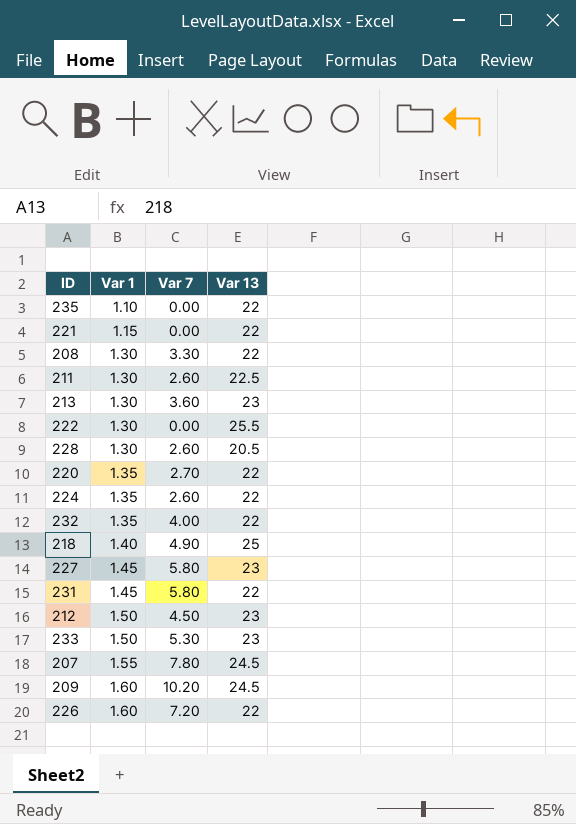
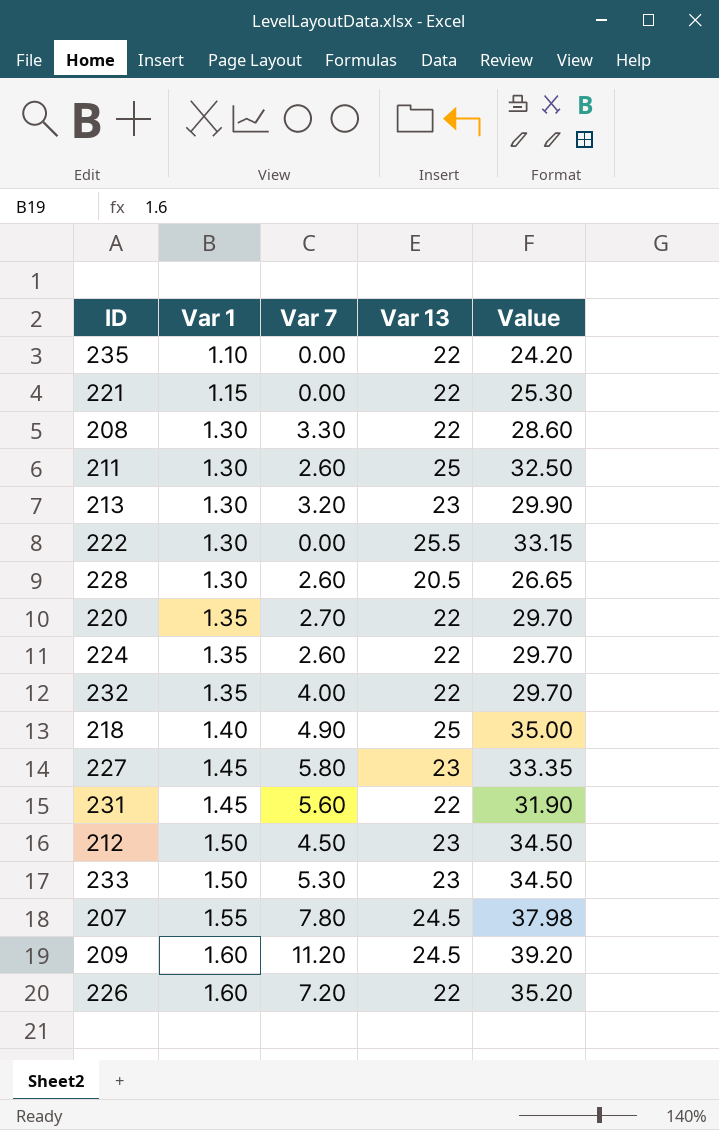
column Value | formula: none -> [Var 1] * [Var 13]
211 | Var 13: 22.5 -> 25
213 | Var 7: 3.60 -> 3.20
231 | Var 7: 5.80 -> 5.60
209 | Var 7: 10.20 -> 11.20

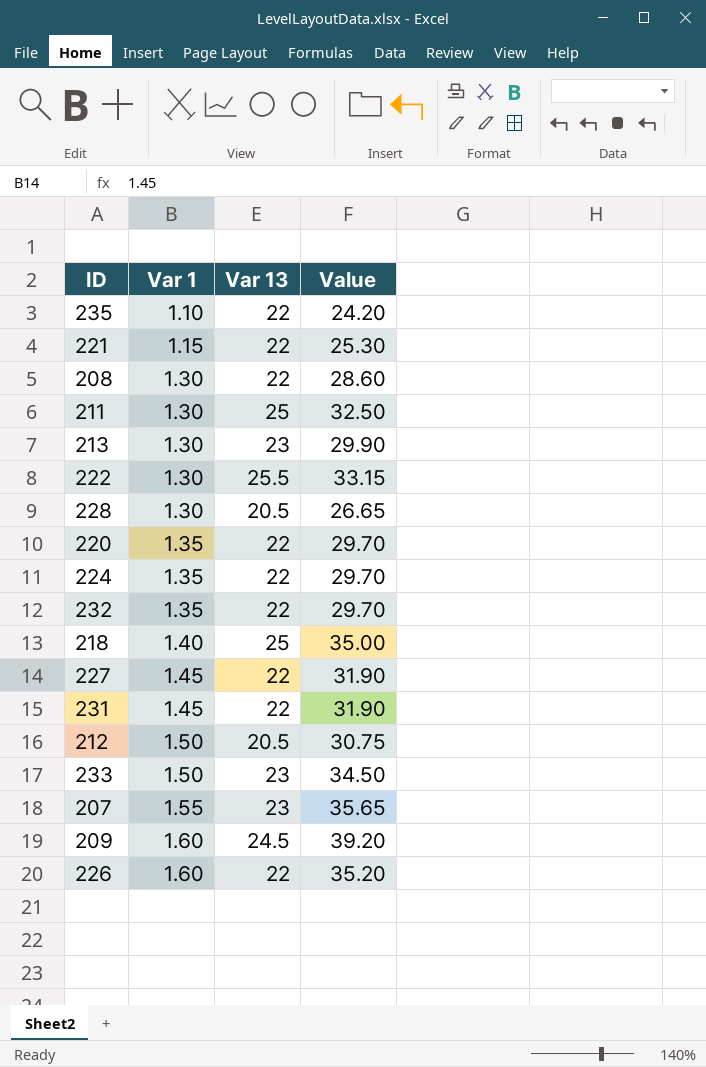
column Var 7 | position: 3 -> none
227 | Var 13: 23 -> 22
227 | Value: 33.35 -> 31.90
212 | Var 13: 23 -> 20.5
212 | Value: 34.50 -> 30.75
207 | Var 13: 24.5 -> 23
207 | Value: 37.98 -> 35.65

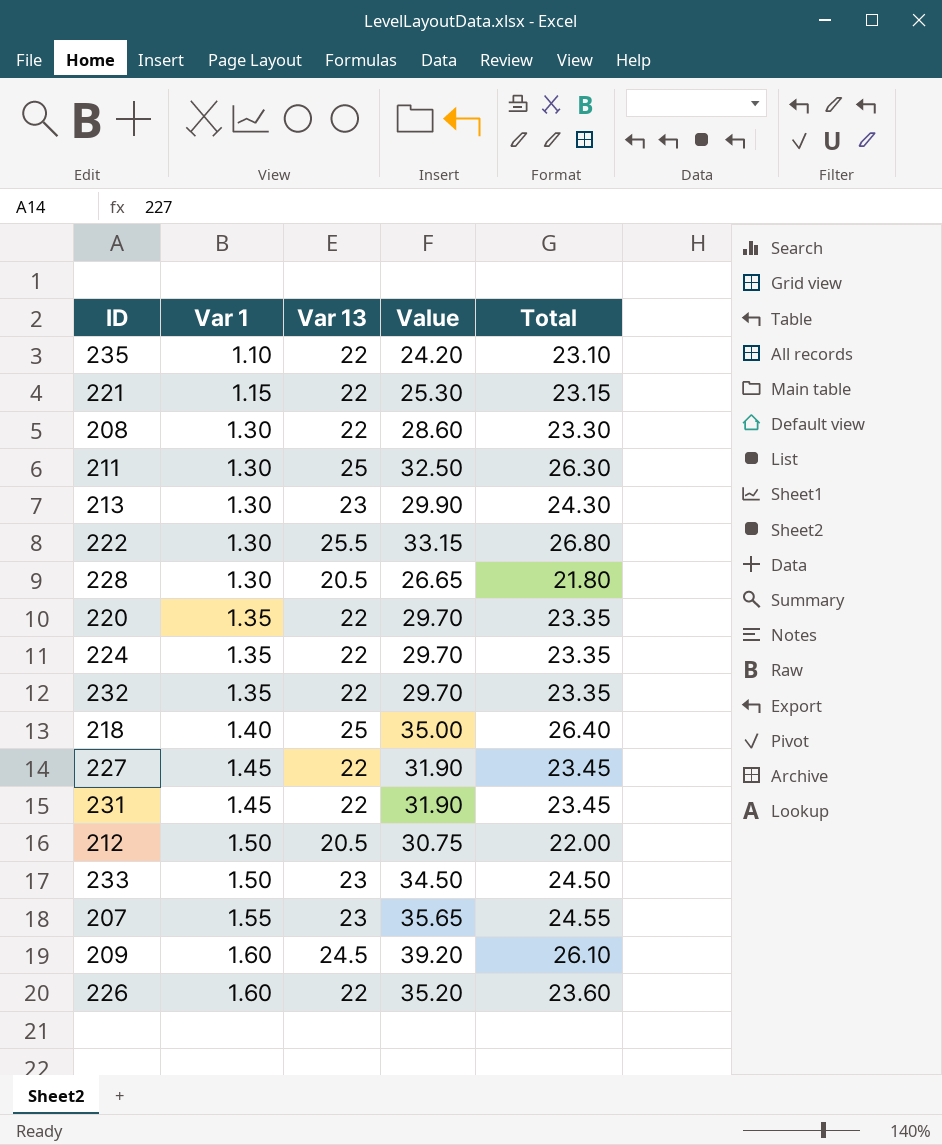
column Total | formula: none -> [Var 1] + [Var 13]

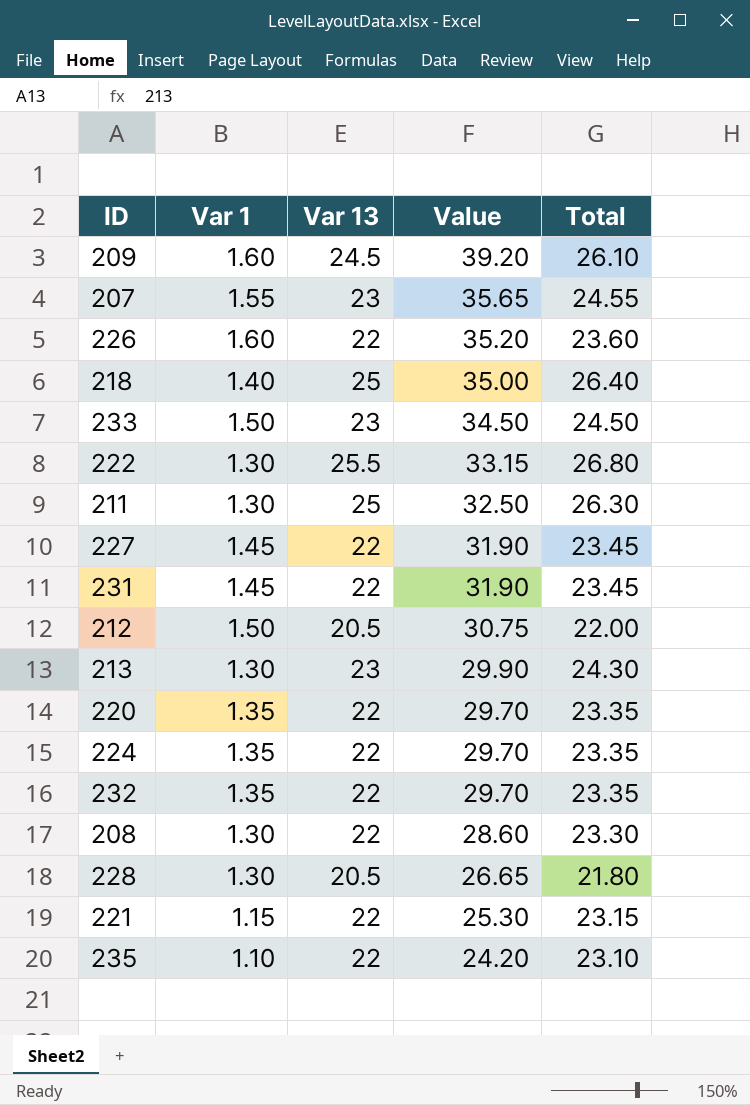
row order: Var 1 ascending -> Value descending

